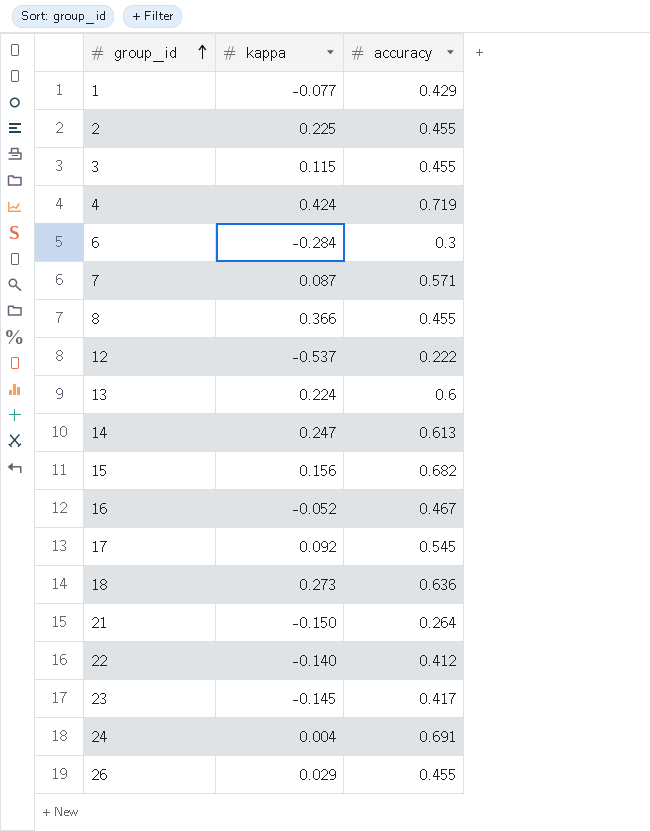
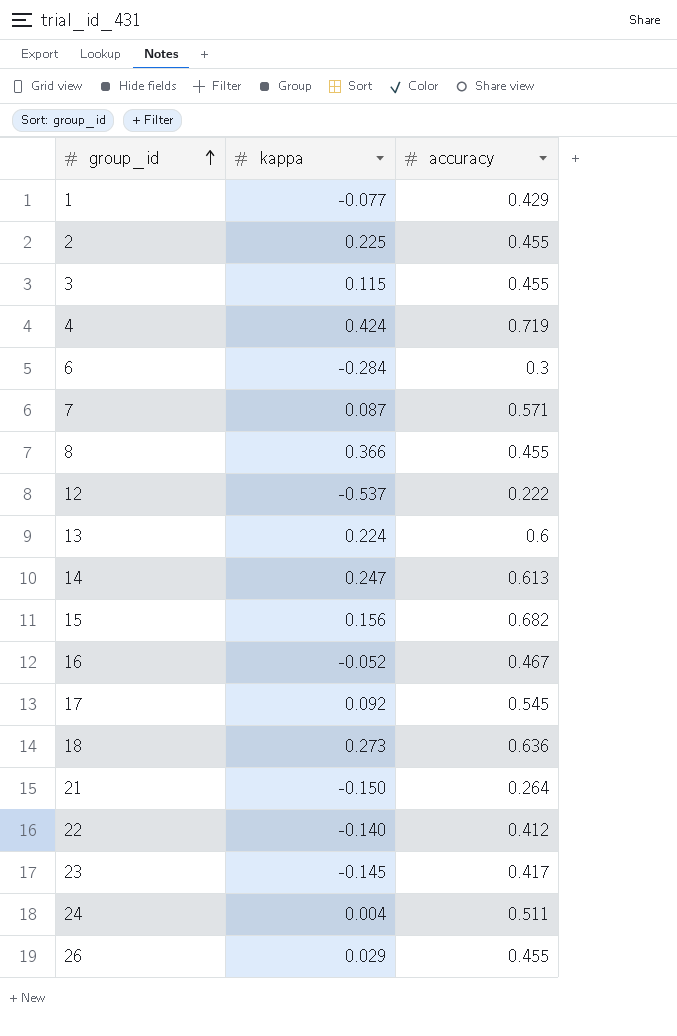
24 | accuracy: 0.691 -> 0.511

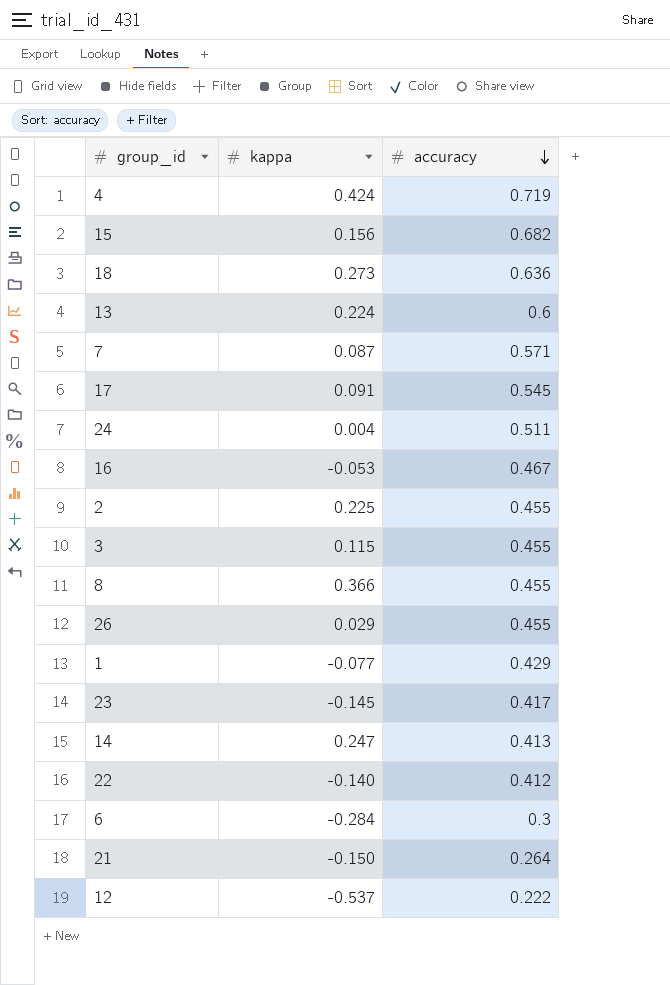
row order: group_id ascending -> accuracy descending
17 | kappa: 0.092 -> 0.091
16 | kappa: -0.052 -> -0.053
14 | accuracy: 0.613 -> 0.413

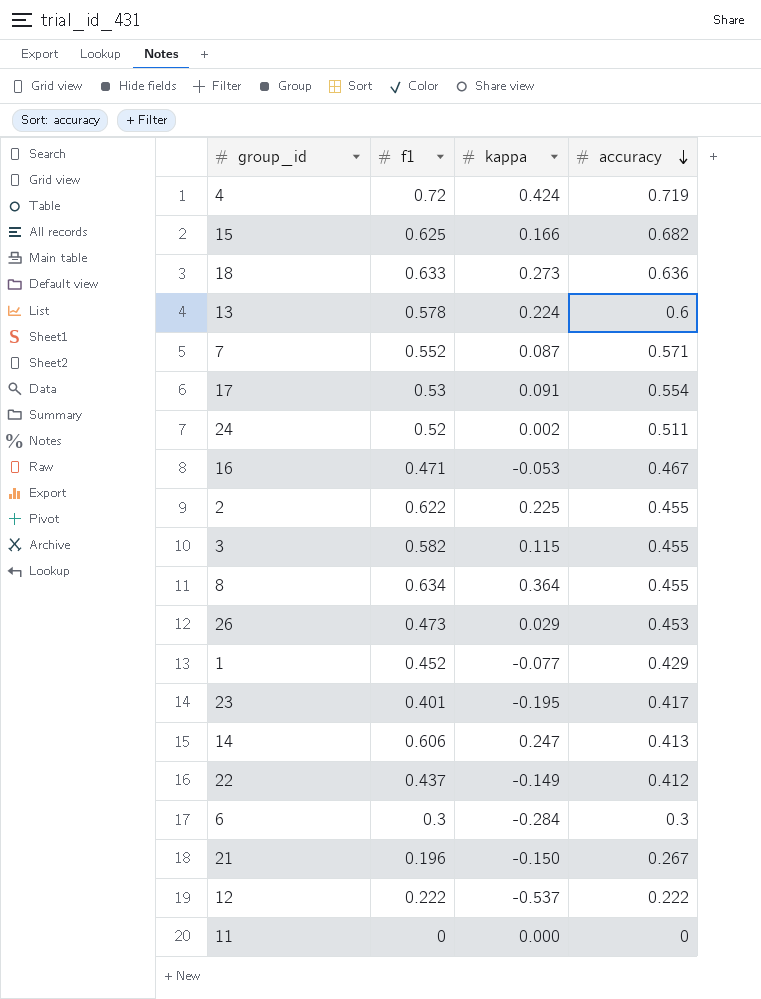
column f1 | position: none -> 2
15 | kappa: 0.156 -> 0.166
17 | accuracy: 0.545 -> 0.554
24 | kappa: 0.004 -> 0.002
8 | kappa: 0.366 -> 0.364
26 | accuracy: 0.455 -> 0.453
23 | kappa: -0.145 -> -0.195
22 | kappa: -0.140 -> -0.149
21 | accuracy: 0.264 -> 0.267
row 11: none -> 0 | 0.000 | 0

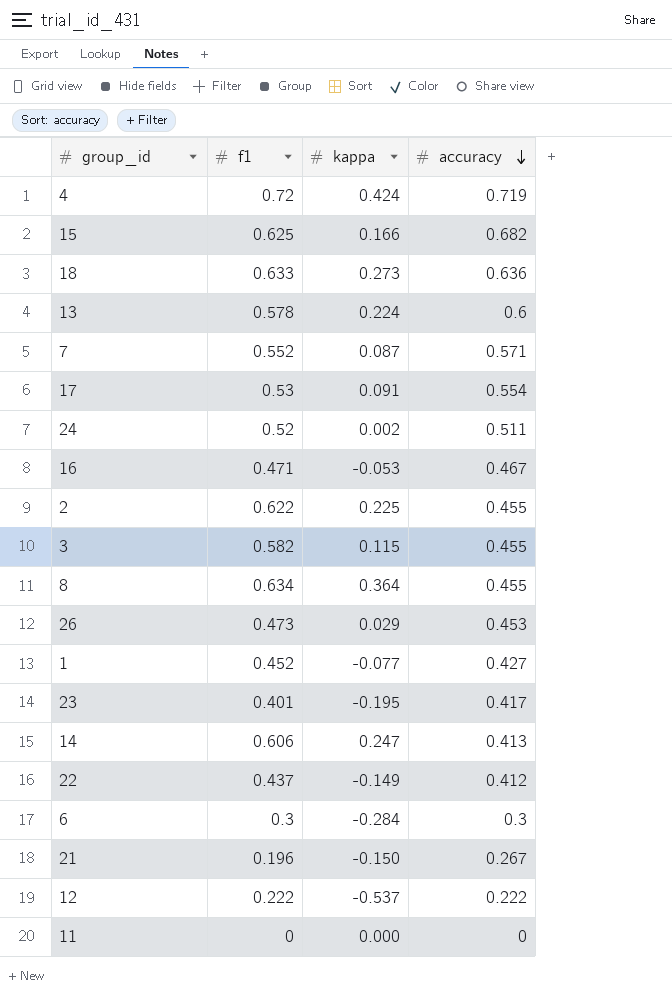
1 | accuracy: 0.429 -> 0.427

